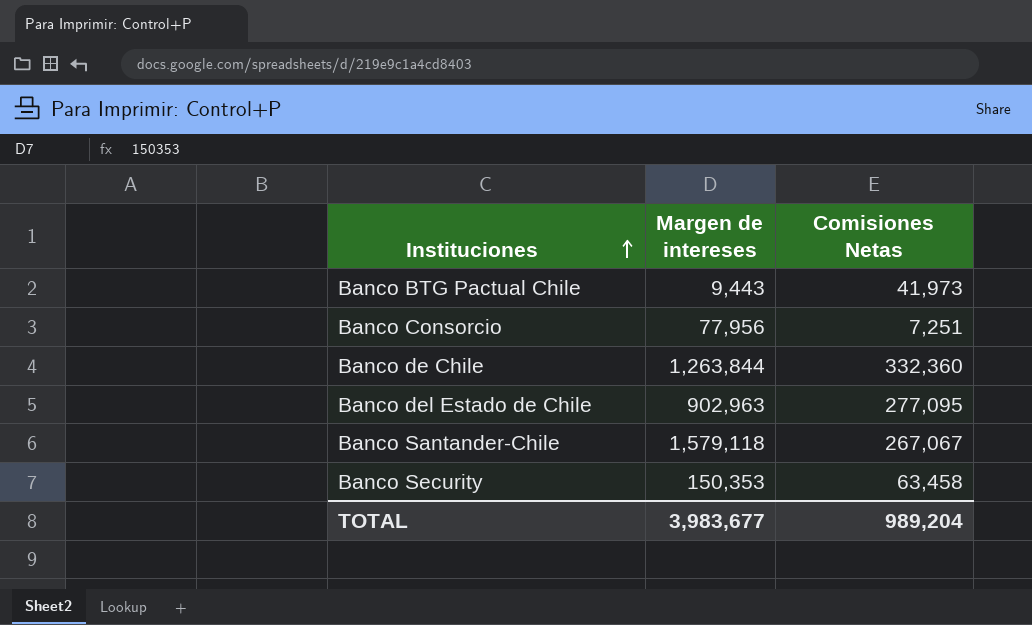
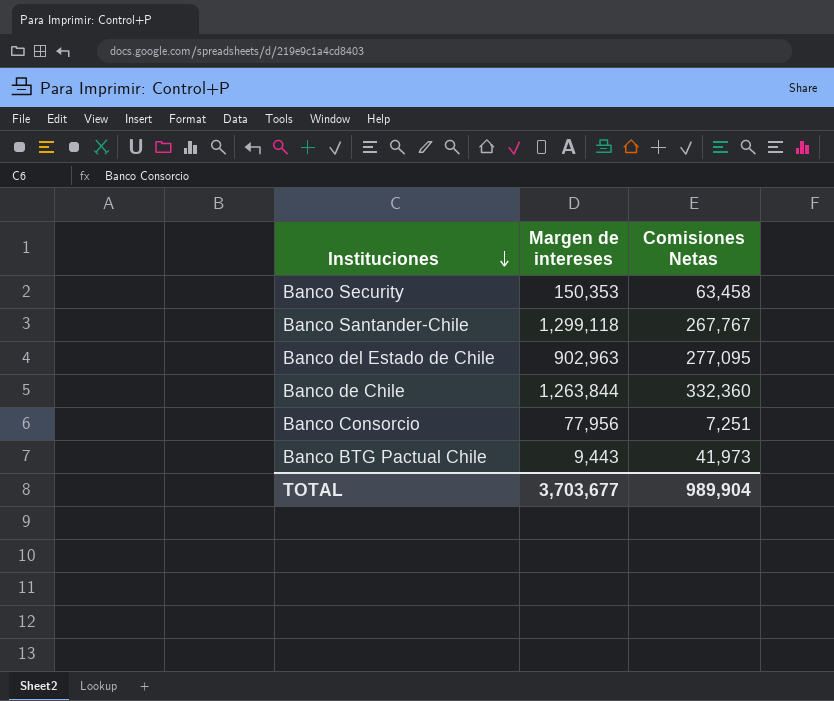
row order: Instituciones ascending -> Instituciones descending
Banco Santander-Chile | Margen de intereses: 1,579,118 -> 1,299,118
Banco Santander-Chile | Comisiones Netas: 267,067 -> 267,767
TOTAL | Margen de intereses: 3,983,677 -> 3,703,677
TOTAL | Comisiones Netas: 989,204 -> 989,904

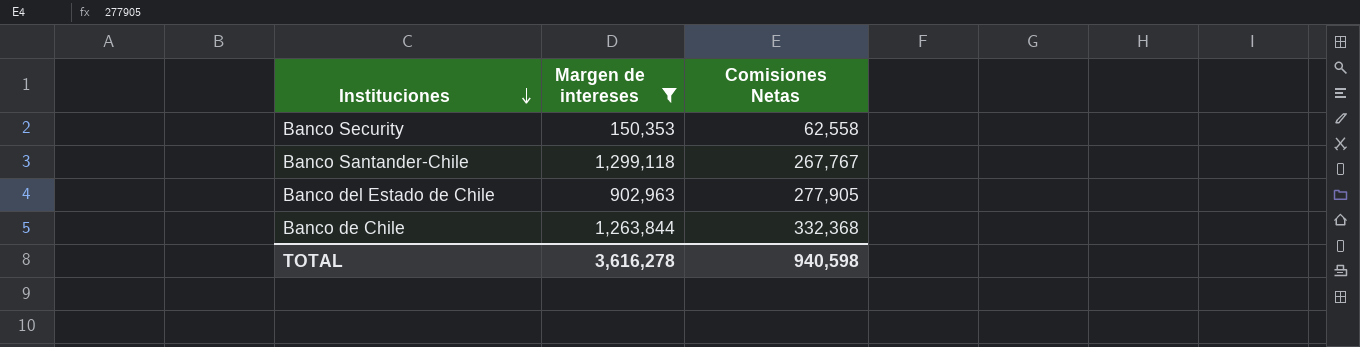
filter: none -> Margen de intereses >= 150,353
Banco Security | Comisiones Netas: 63,458 -> 62,558
Banco del Estado de Chile | Comisiones Netas: 277,095 -> 277,905
Banco de Chile | Comisiones Netas: 332,360 -> 332,368
TOTAL | Margen de intereses: 3,703,677 -> 3,616,278
TOTAL | Comisiones Netas: 989,904 -> 940,598

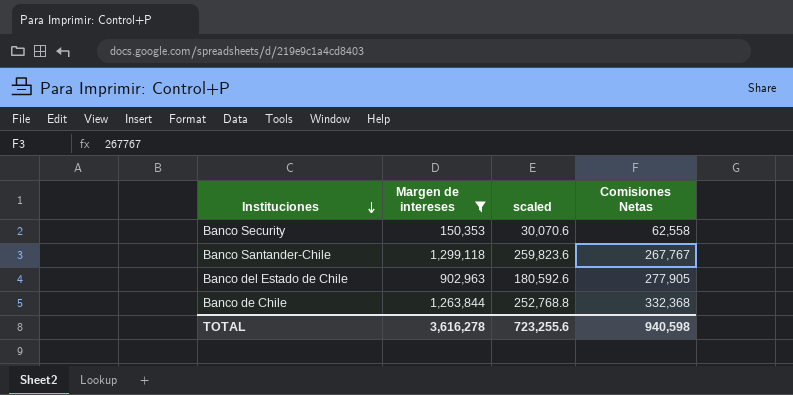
column scaled | formula: none -> [Margen de intereses] * 0.2

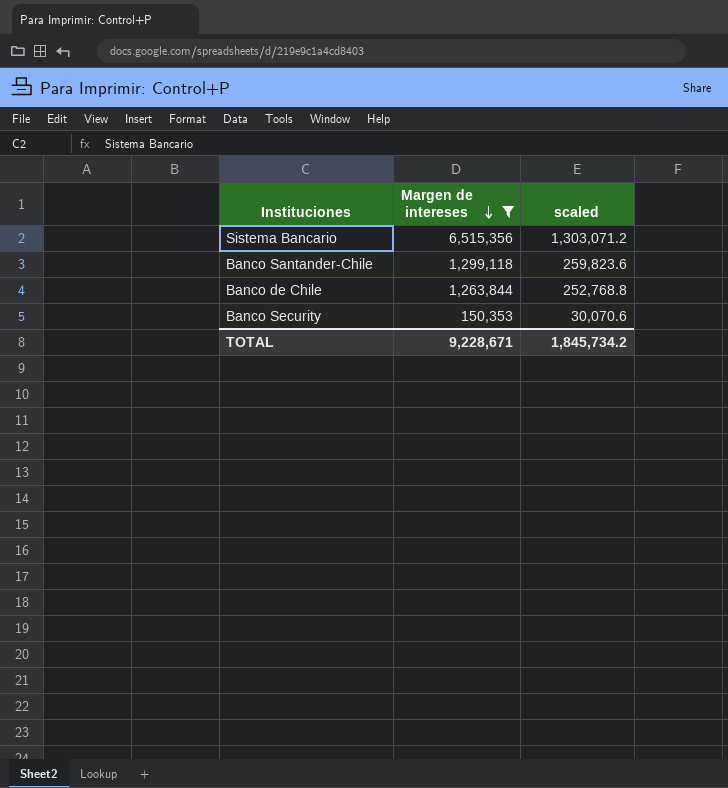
row order: Instituciones descending -> Margen de intereses descending
column Comisiones Netas | position: 4 -> none
row Banco del Estado de Chile: 902,963 | 180,592.6 | 277,905 -> none
row Sistema Bancario: none -> 6,515,356 | 1,303,071.2
TOTAL | Margen de intereses: 3,616,278 -> 9,228,671
TOTAL | scaled: 723,255.6 -> 1,845,734.2

